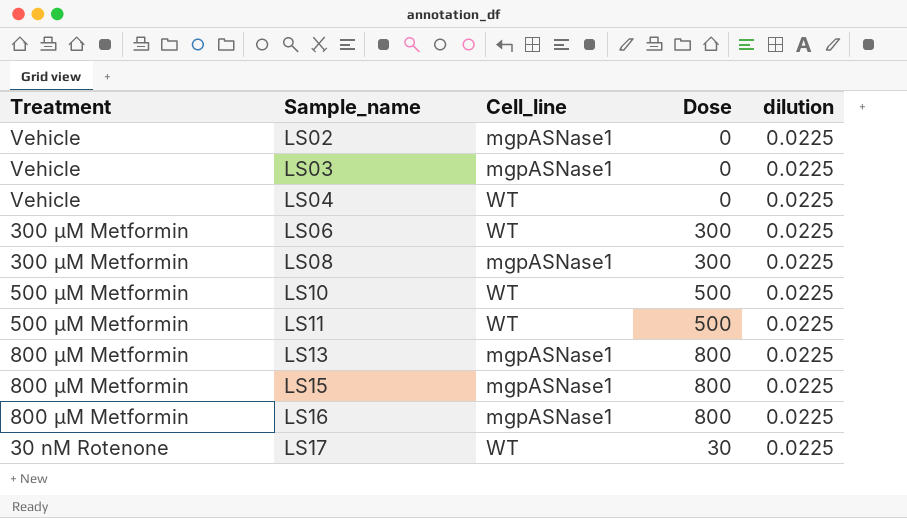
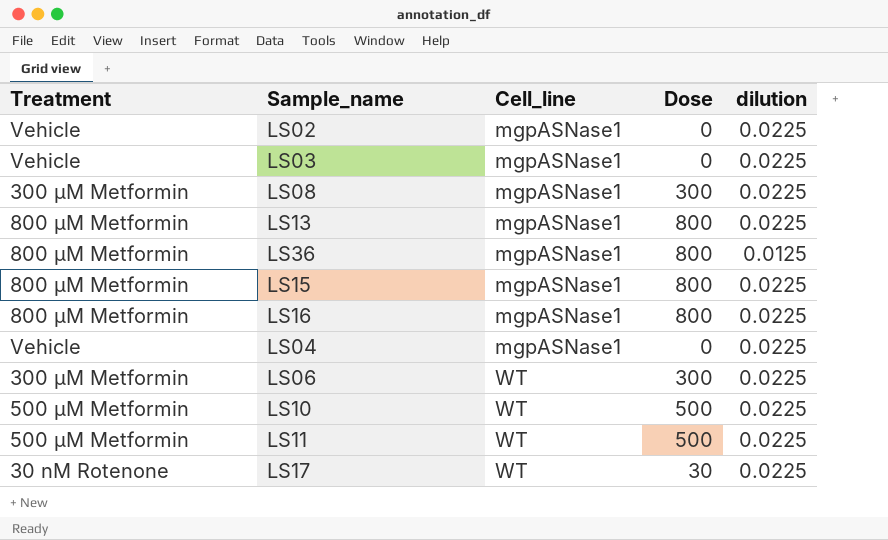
row order: Sample_name ascending -> Cell_line ascending
row LS36: none -> 800 μM Metformin | mgpASNase1 | 800 | 0.0125
LS04 | Cell_line: WT -> mgpASNase1

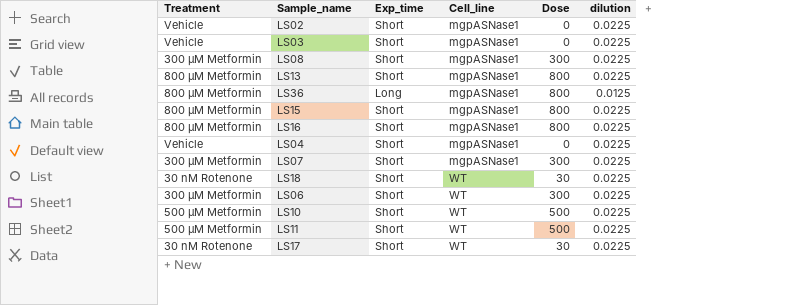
column Exp_time | position: none -> 3
row LS07: none -> 300 μM Metformin | Short | mgpASNase1 | 300 | 0.0225
row LS18: none -> 30 nM Rotenone | Short | WT | 30 | 0.0225

